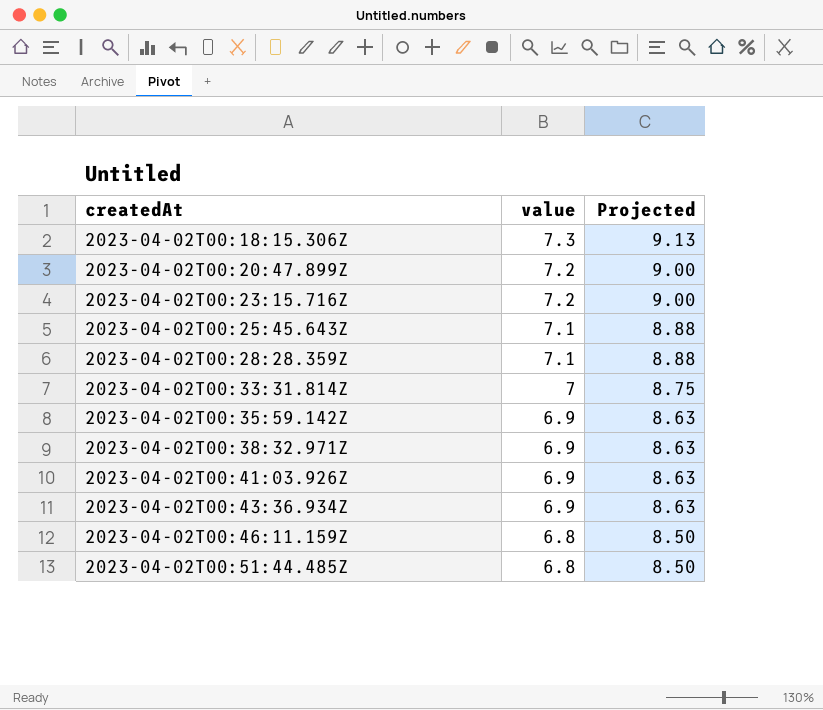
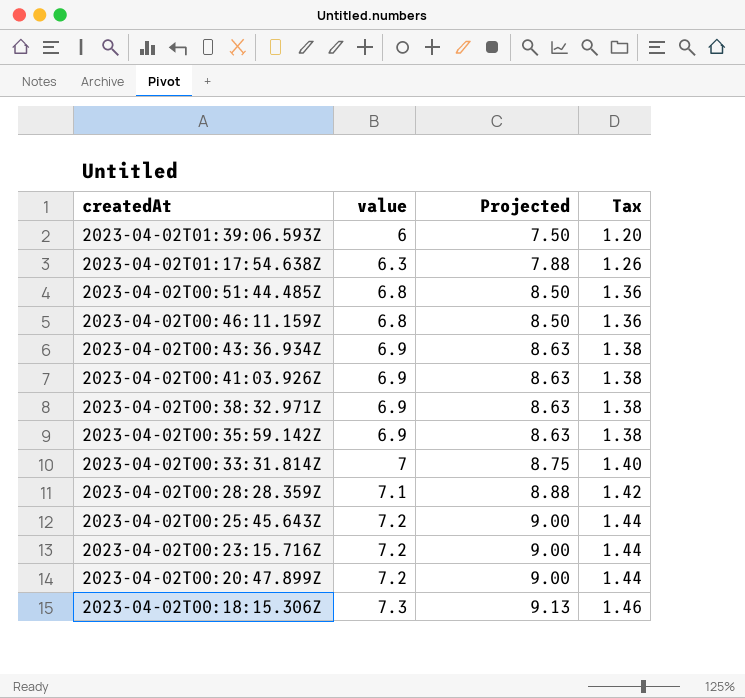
row order: createdAt ascending -> createdAt descending
column Tax | formula: none -> [value] * 0.2
row 2023-04-02T01:39:06.593Z: none -> 6 | 7.50 | 1.20
row 2023-04-02T01:17:54.638Z: none -> 6.3 | 7.88 | 1.26
2023-04-02T00:25:45.643Z | value: 7.1 -> 7.2
2023-04-02T00:25:45.643Z | Projected: 8.88 -> 9.00

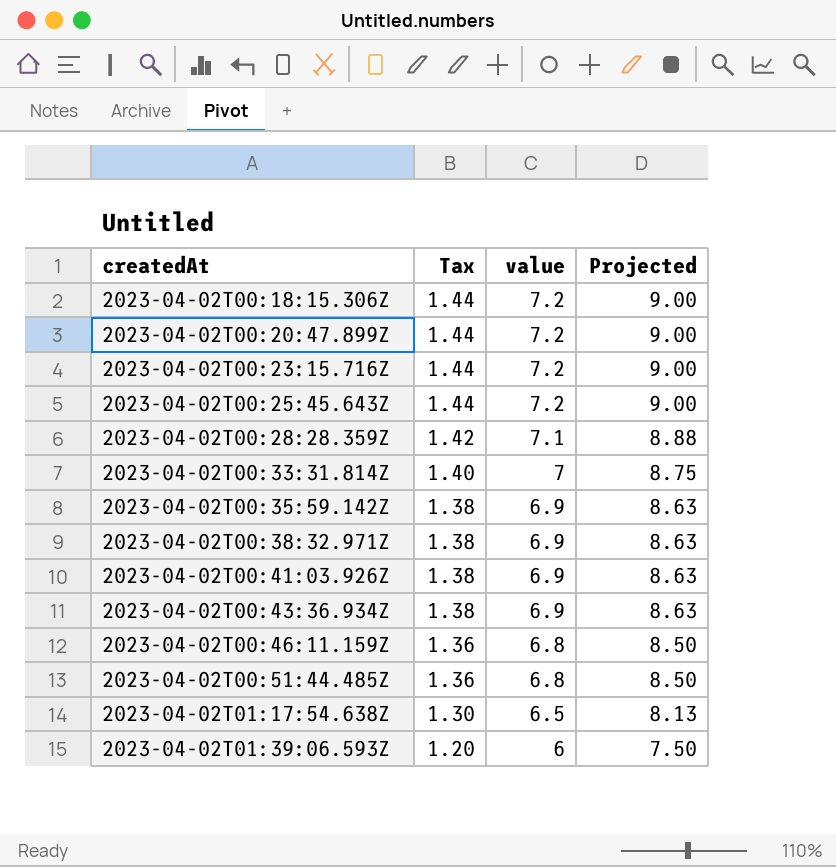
row order: createdAt descending -> createdAt ascending
column Tax | position: 4 -> 2
2023-04-02T00:18:15.306Z | Tax: 1.46 -> 1.44
2023-04-02T00:18:15.306Z | value: 7.3 -> 7.2
2023-04-02T00:18:15.306Z | Projected: 9.13 -> 9.00
2023-04-02T01:17:54.638Z | Tax: 1.26 -> 1.30
2023-04-02T01:17:54.638Z | value: 6.3 -> 6.5
2023-04-02T01:17:54.638Z | Projected: 7.88 -> 8.13

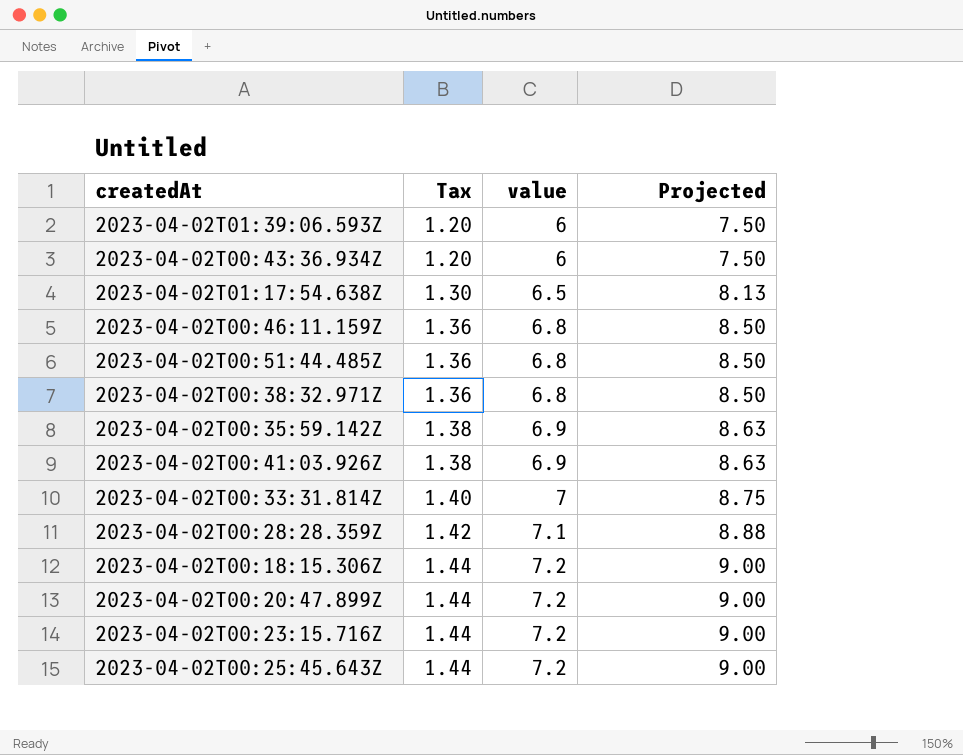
row order: createdAt ascending -> Tax ascending
2023-04-02T00:43:36.934Z | Tax: 1.38 -> 1.20
2023-04-02T00:43:36.934Z | value: 6.9 -> 6
2023-04-02T00:43:36.934Z | Projected: 8.63 -> 7.50
2023-04-02T00:38:32.971Z | Tax: 1.38 -> 1.36
2023-04-02T00:38:32.971Z | value: 6.9 -> 6.8
2023-04-02T00:38:32.971Z | Projected: 8.63 -> 8.50

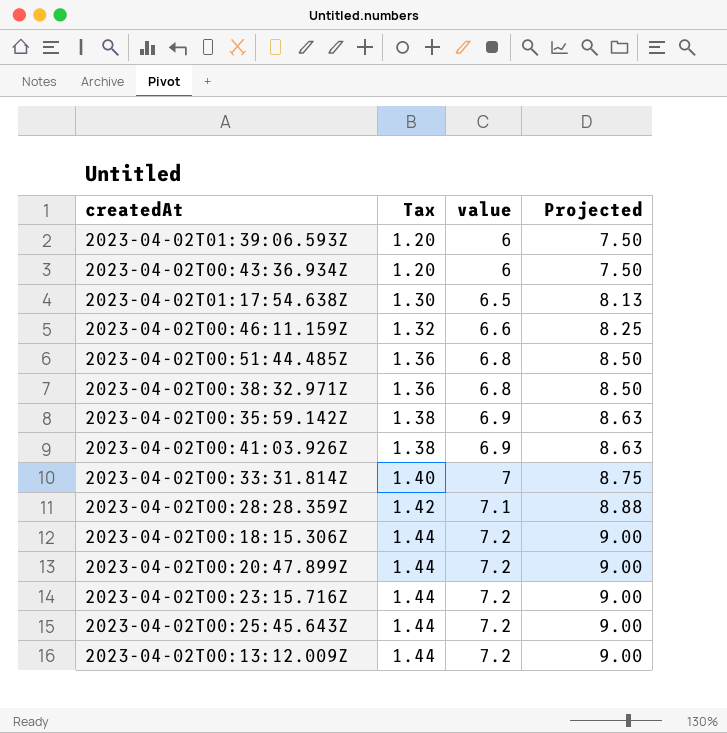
2023-04-02T00:46:11.159Z | Tax: 1.36 -> 1.32
2023-04-02T00:46:11.159Z | value: 6.8 -> 6.6
2023-04-02T00:46:11.159Z | Projected: 8.50 -> 8.25
row 2023-04-02T00:13:12.009Z: none -> 1.44 | 7.2 | 9.00

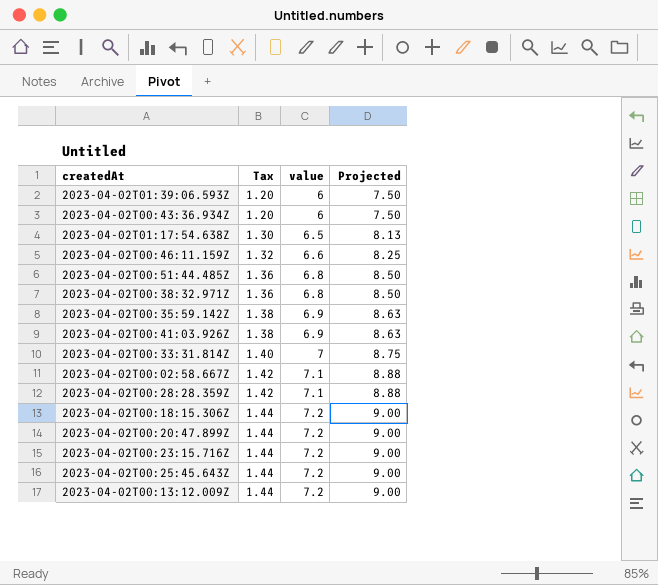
row 2023-04-02T00:02:58.667Z: none -> 1.42 | 7.1 | 8.88

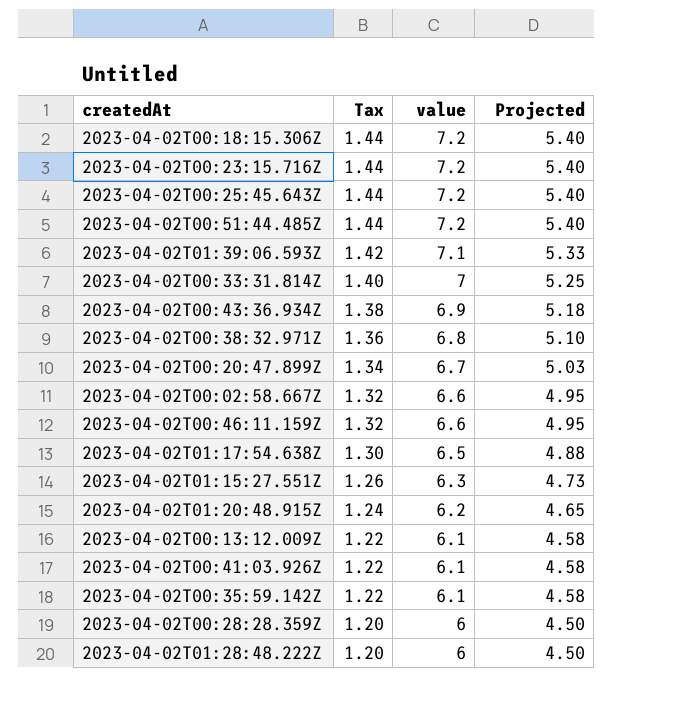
row order: Tax ascending -> Tax descending
column Projected | formula: [value] * 1.25 -> [value] * 0.75
2023-04-02T00:51:44.485Z | Tax: 1.36 -> 1.44
2023-04-02T00:51:44.485Z | value: 6.8 -> 7.2
2023-04-02T01:39:06.593Z | Tax: 1.20 -> 1.42
2023-04-02T01:39:06.593Z | value: 6 -> 7.1
2023-04-02T00:43:36.934Z | Tax: 1.20 -> 1.38
2023-04-02T00:43:36.934Z | value: 6 -> 6.9
2023-04-02T00:20:47.899Z | Tax: 1.44 -> 1.34
2023-04-02T00:20:47.899Z | value: 7.2 -> 6.7
2023-04-02T00:02:58.667Z | Tax: 1.42 -> 1.32
2023-04-02T00:02:58.667Z | value: 7.1 -> 6.6
row 2023-04-02T01:15:27.551Z: none -> 1.26 | 6.3 | 4.73
row 2023-04-02T01:20:48.915Z: none -> 1.24 | 6.2 | 4.65
2023-04-02T00:13:12.009Z | Tax: 1.44 -> 1.22
2023-04-02T00:13:12.009Z | value: 7.2 -> 6.1
2023-04-02T00:41:03.926Z | Tax: 1.38 -> 1.22
2023-04-02T00:41:03.926Z | value: 6.9 -> 6.1
2023-04-02T00:35:59.142Z | Tax: 1.38 -> 1.22
2023-04-02T00:35:59.142Z | value: 6.9 -> 6.1
2023-04-02T00:28:28.359Z | Tax: 1.42 -> 1.20
2023-04-02T00:28:28.359Z | value: 7.1 -> 6
row 2023-04-02T01:28:48.222Z: none -> 1.20 | 6 | 4.50

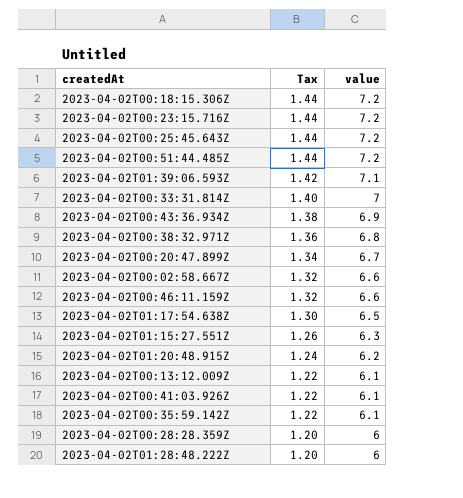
column Projected | formula: [value] * 0.75 -> none

